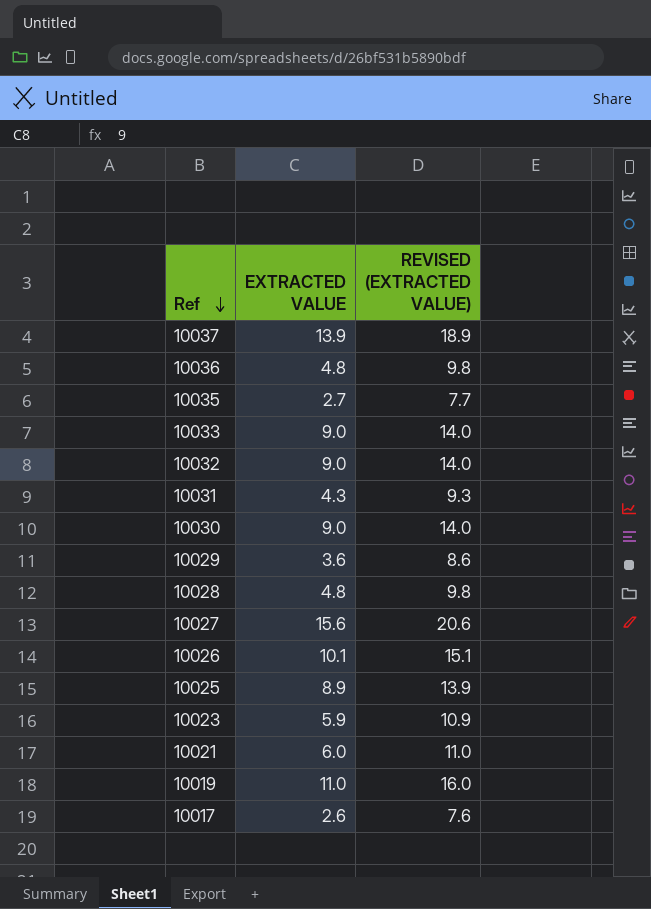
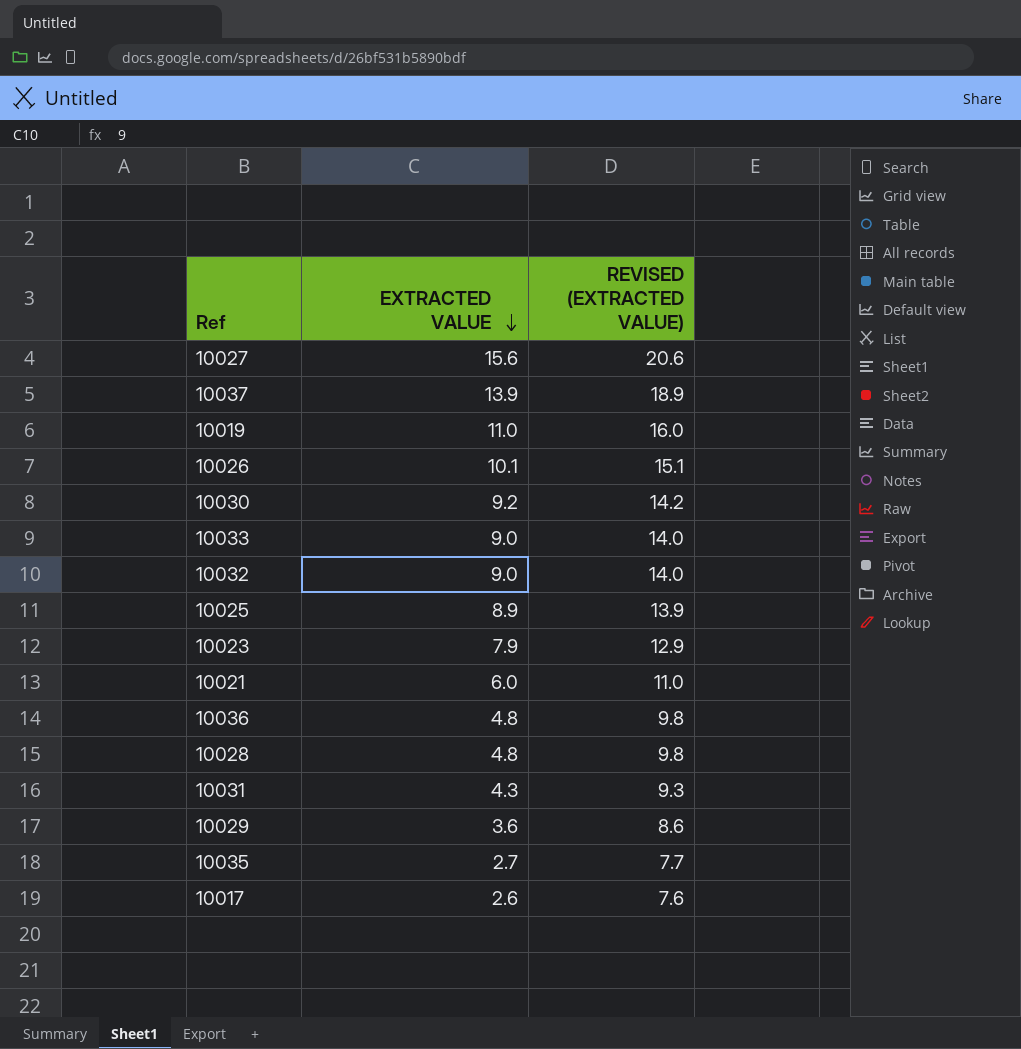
row order: Ref descending -> EXTRACTED VALUE descending
10030 | EXTRACTED VALUE: 9.0 -> 9.2
10030 | REVISED (EXTRACTED VALUE): 14.0 -> 14.2
10023 | EXTRACTED VALUE: 5.9 -> 7.9
10023 | REVISED (EXTRACTED VALUE): 10.9 -> 12.9

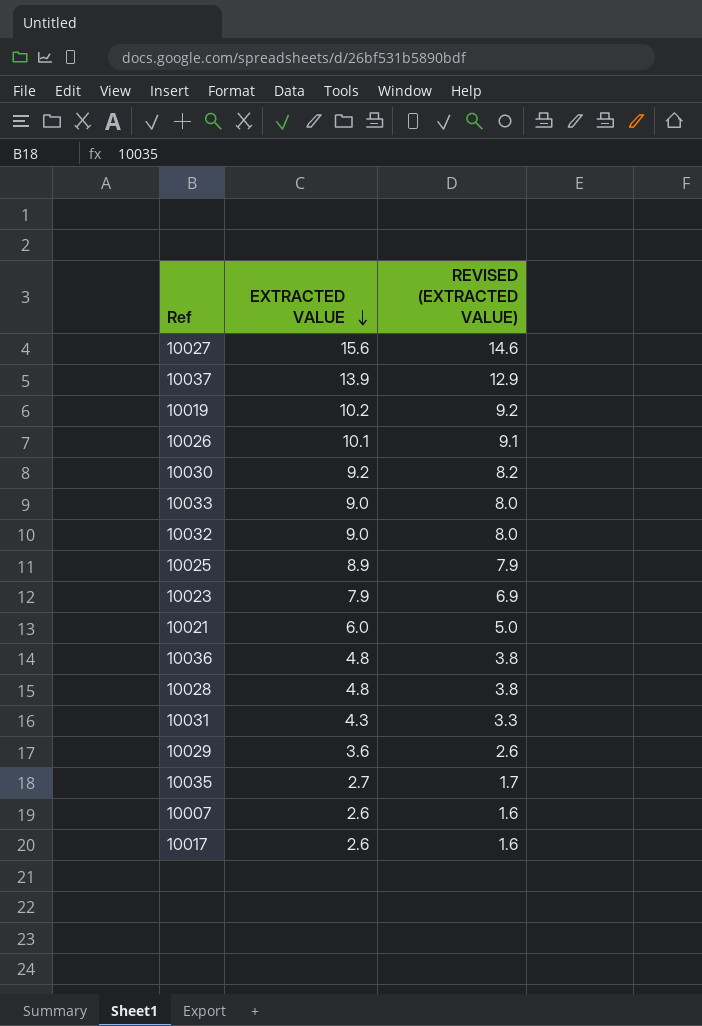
column REVISED (EXTRACTED VALUE) | formula: [EXTRACTED VALUE] + 5 -> [EXTRACTED VALUE] - 1
10019 | EXTRACTED VALUE: 11.0 -> 10.2
row 10007: none -> 2.6 | 1.6

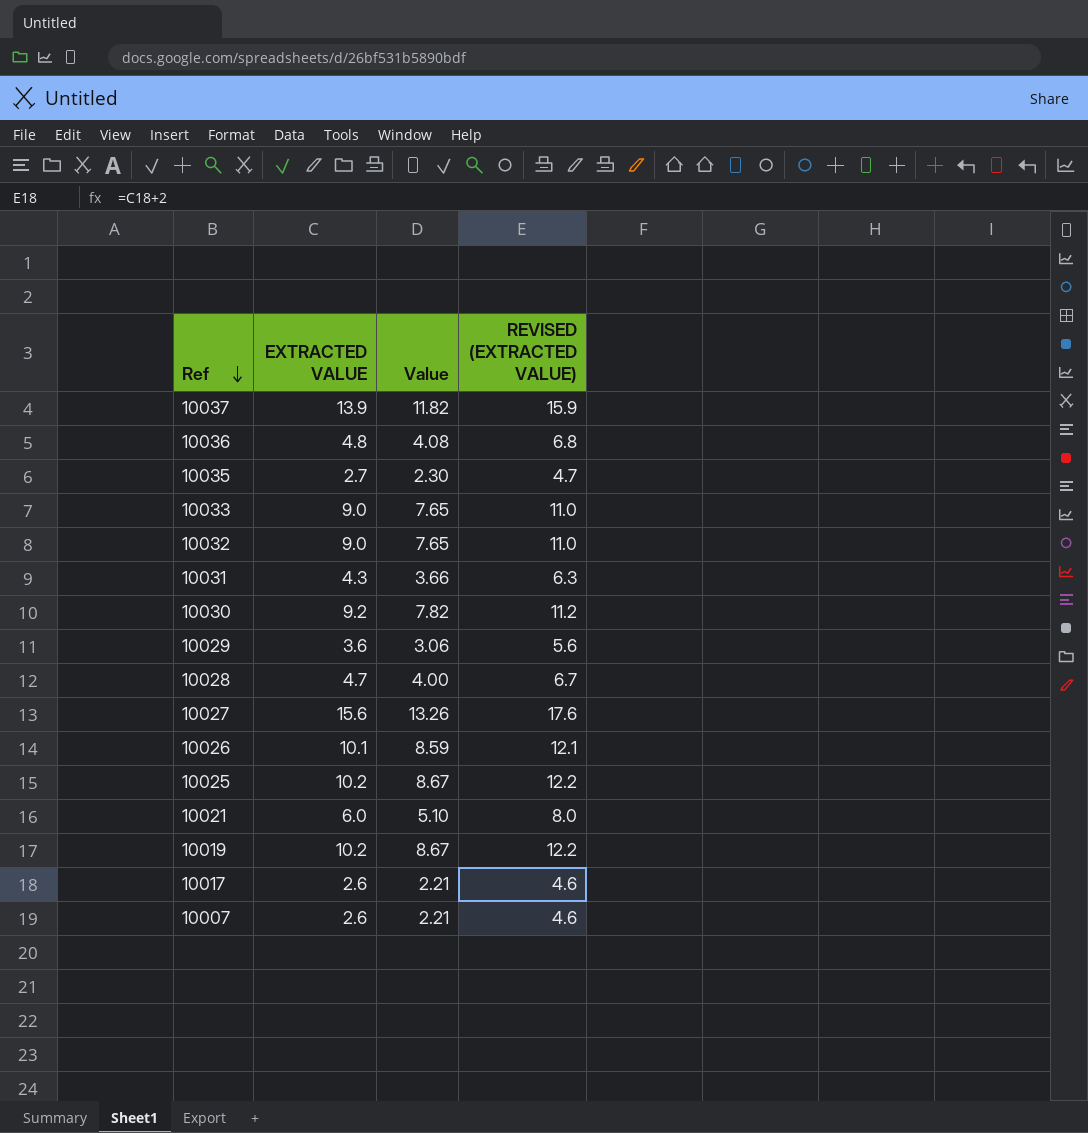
row order: EXTRACTED VALUE descending -> Ref descending
column Value | formula: none -> [EXTRACTED VALUE] * 0.85
column REVISED (EXTRACTED VALUE) | formula: [EXTRACTED VALUE] - 1 -> [EXTRACTED VALUE] + 2
row 10023: 7.9 | 6.9 -> none
10028 | EXTRACTED VALUE: 4.8 -> 4.7
10025 | EXTRACTED VALUE: 8.9 -> 10.2

